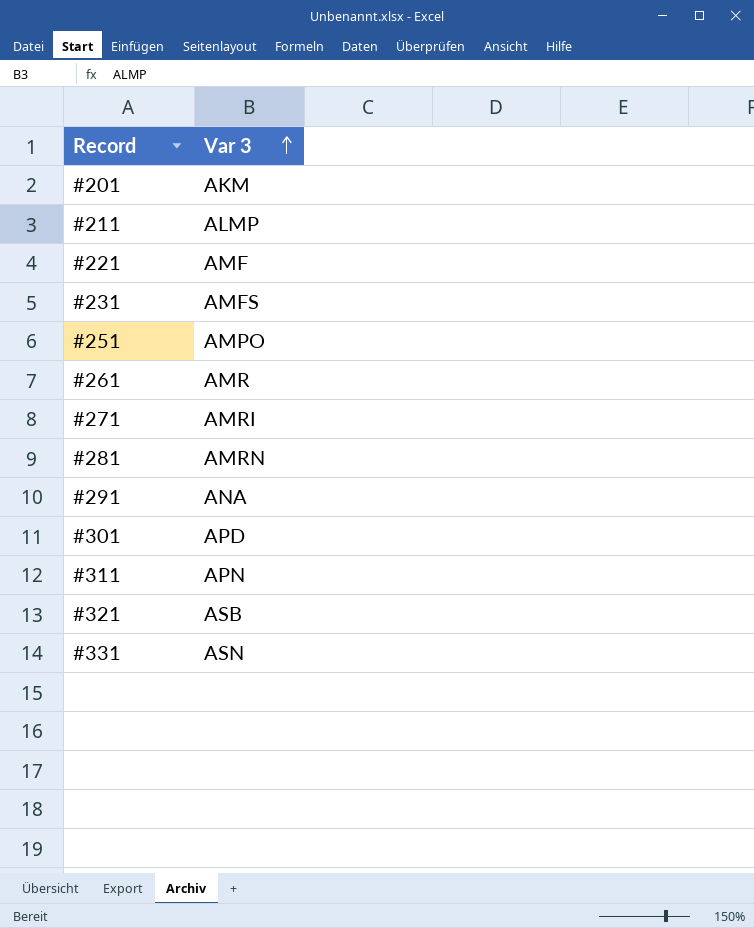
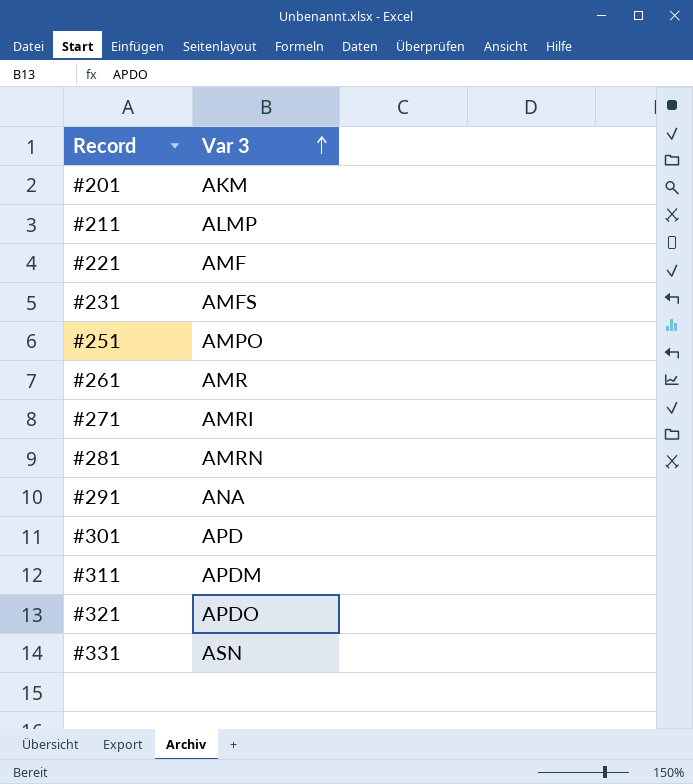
#311 | Var 3: APN -> APDM
#321 | Var 3: ASB -> APDO

